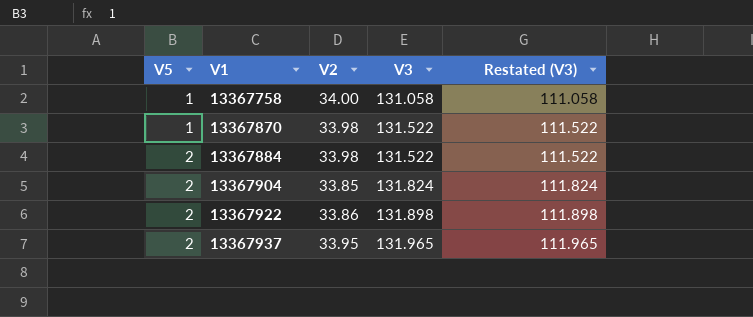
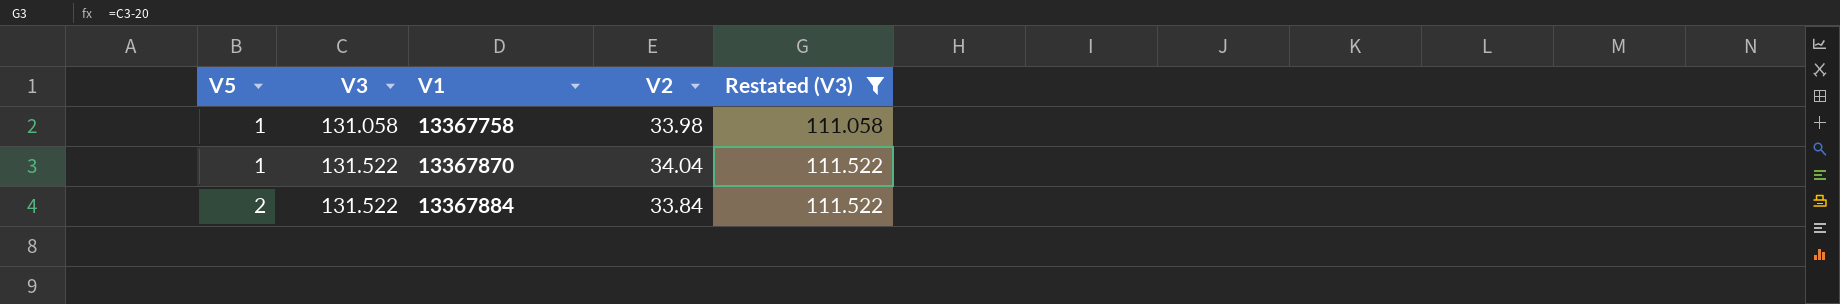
filter: none -> Restated (V3) <= 111.522
column V3 | position: 4 -> 2
13367758 | V2: 34.00 -> 33.98
13367870 | V2: 33.98 -> 34.04
13367884 | V2: 33.98 -> 33.84

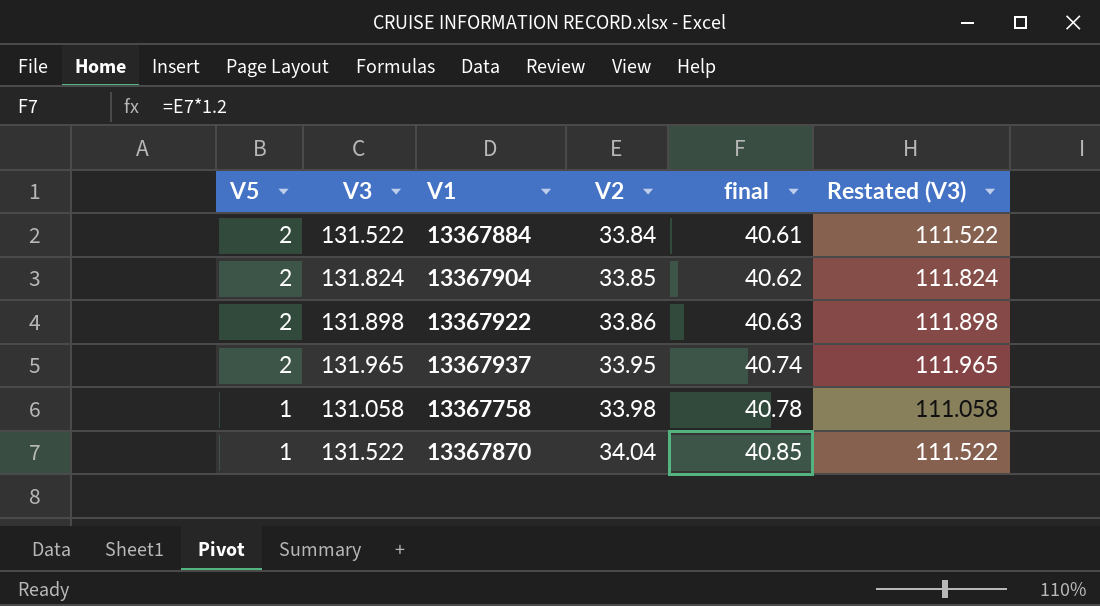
filter: Restated (V3) <= 111.522 -> none
row order: V5 ascending -> V5 descending
column final | formula: none -> [V2] * 1.2

